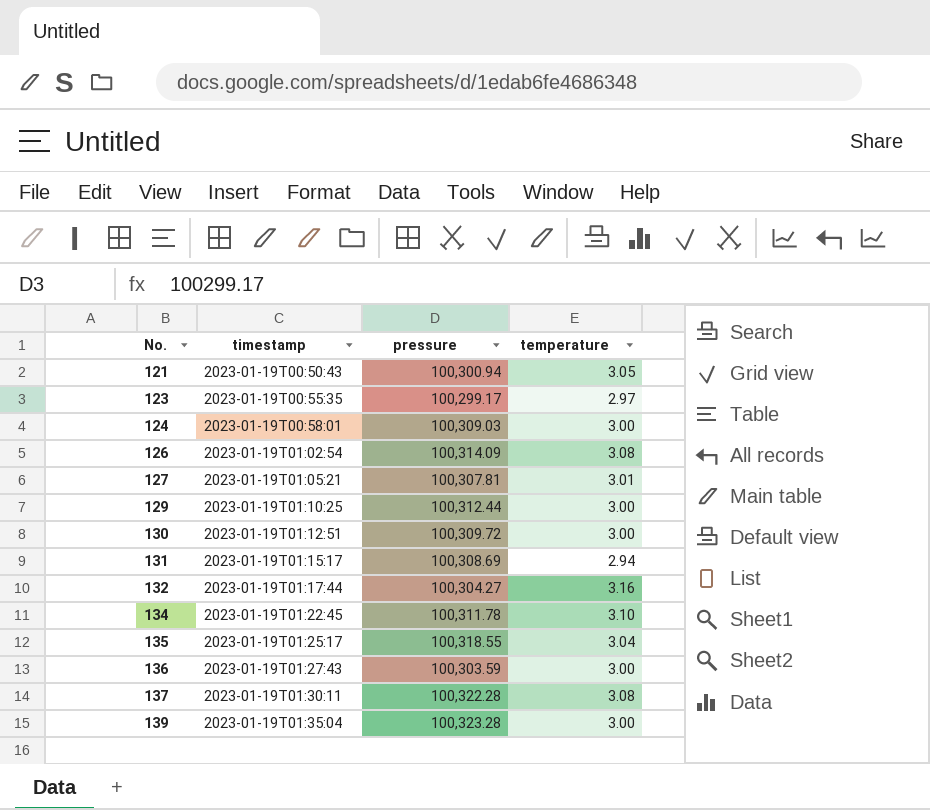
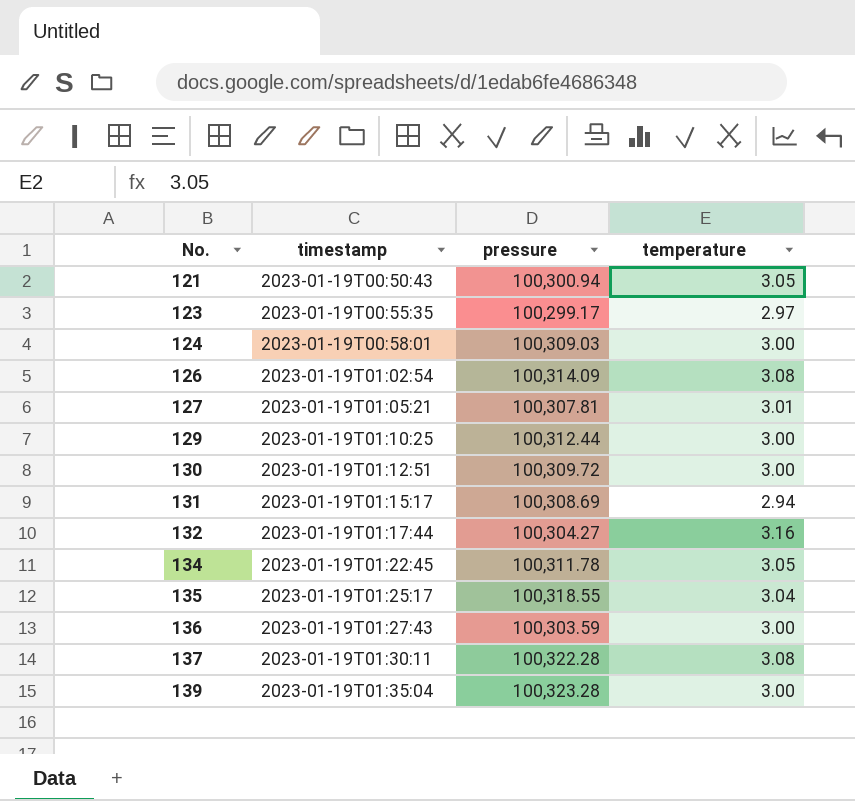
134 | temperature: 3.10 -> 3.05

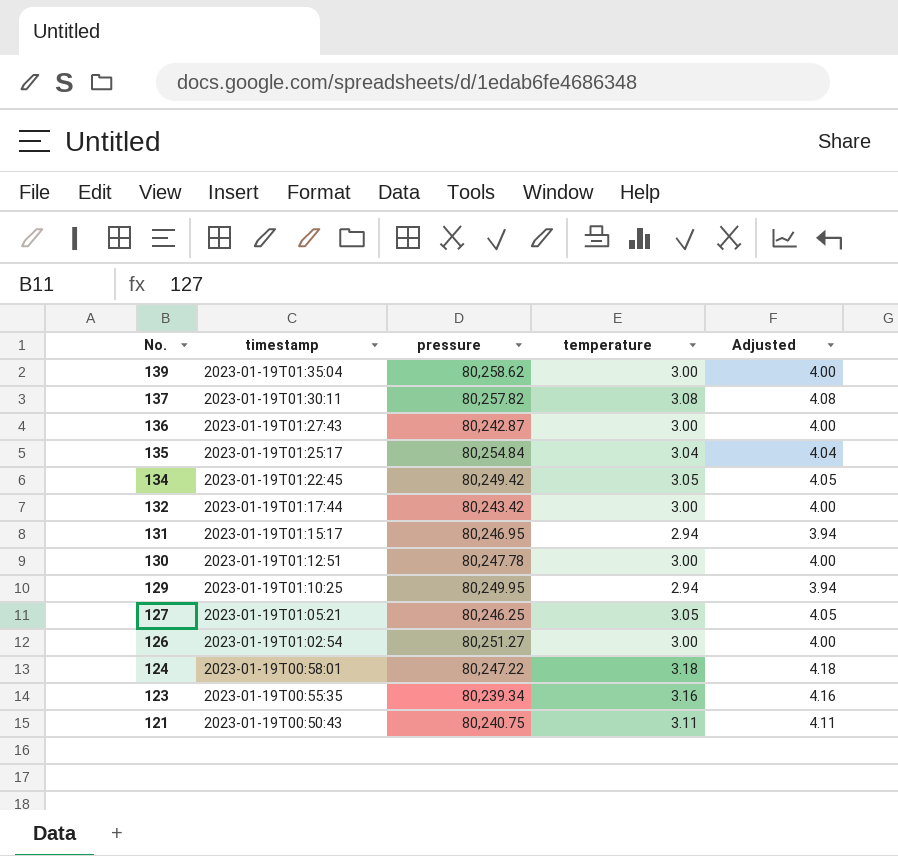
row order: No. ascending -> No. descending
column Adjusted | formula: none -> [temperature] + 1
139 | pressure: 100,323.28 -> 80,258.62
137 | pressure: 100,322.28 -> 80,257.82
136 | pressure: 100,303.59 -> 80,242.87
135 | pressure: 100,318.55 -> 80,254.84
134 | pressure: 100,311.78 -> 80,249.42
132 | pressure: 100,304.27 -> 80,243.42
132 | temperature: 3.16 -> 3.00
131 | pressure: 100,308.69 -> 80,246.95
130 | pressure: 100,309.72 -> 80,247.78
129 | pressure: 100,312.44 -> 80,249.95
129 | temperature: 3.00 -> 2.94
127 | pressure: 100,307.81 -> 80,246.25
127 | temperature: 3.01 -> 3.05
126 | pressure: 100,314.09 -> 80,251.27
126 | temperature: 3.08 -> 3.00
124 | pressure: 100,309.03 -> 80,247.22
124 | temperature: 3.00 -> 3.18
123 | pressure: 100,299.17 -> 80,239.34
123 | temperature: 2.97 -> 3.16
121 | pressure: 100,300.94 -> 80,240.75
121 | temperature: 3.05 -> 3.11

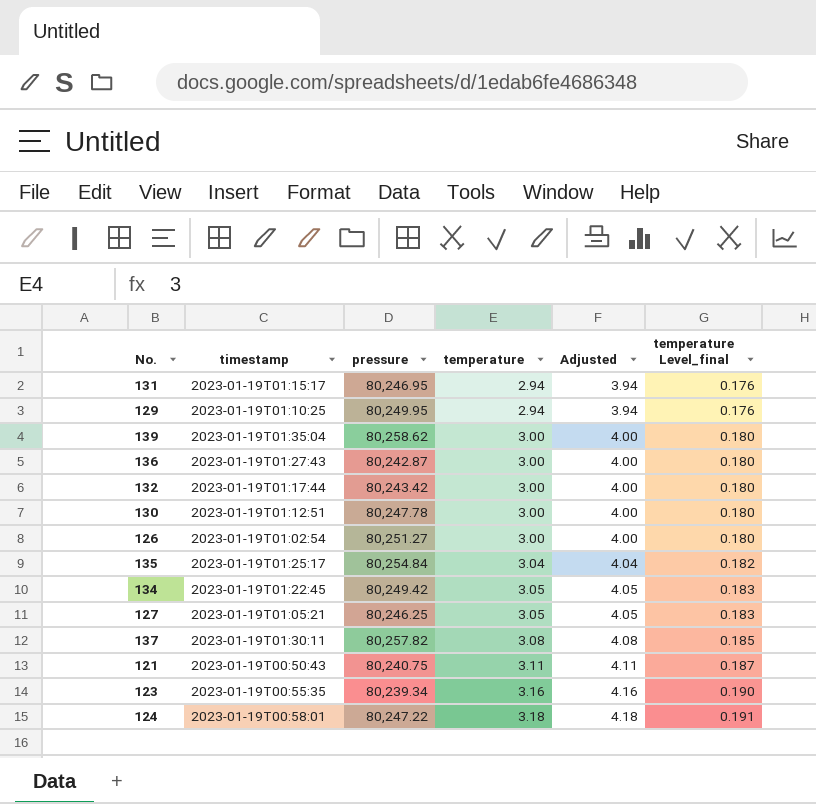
row order: No. descending -> temperature ascending
column temperature Level_final | formula: none -> [temperature] * 0.06

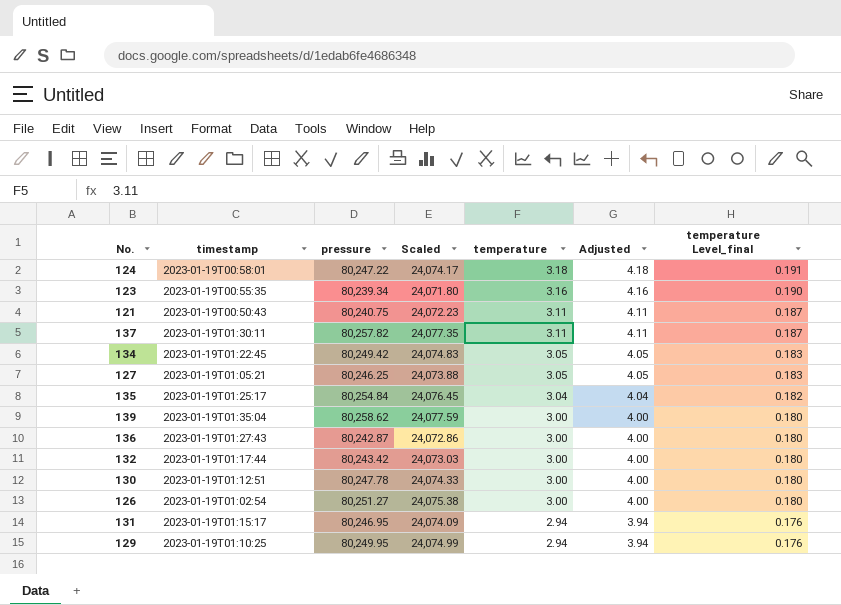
row order: temperature ascending -> temperature descending
column Scaled | formula: none -> [pressure] * 0.3
137 | temperature: 3.08 -> 3.11
137 | Adjusted: 4.08 -> 4.11
137 | temperature Level_final: 0.185 -> 0.187

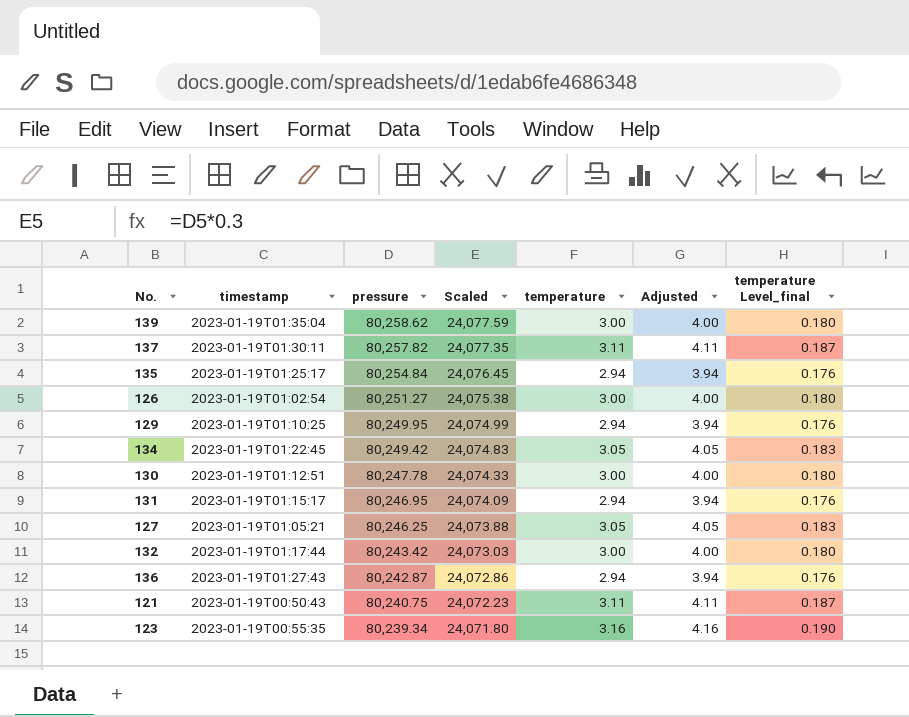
row order: temperature descending -> pressure descending
row 124: 2023-01-19T00:58:01 | 80,247.22 | 24,074.17 | 3.18 | 4.18 | 0.191 -> none
135 | temperature: 3.04 -> 2.94
135 | Adjusted: 4.04 -> 3.94
135 | temperature Level_final: 0.182 -> 0.176
136 | temperature: 3.00 -> 2.94
136 | Adjusted: 4.00 -> 3.94
136 | temperature Level_final: 0.180 -> 0.176

